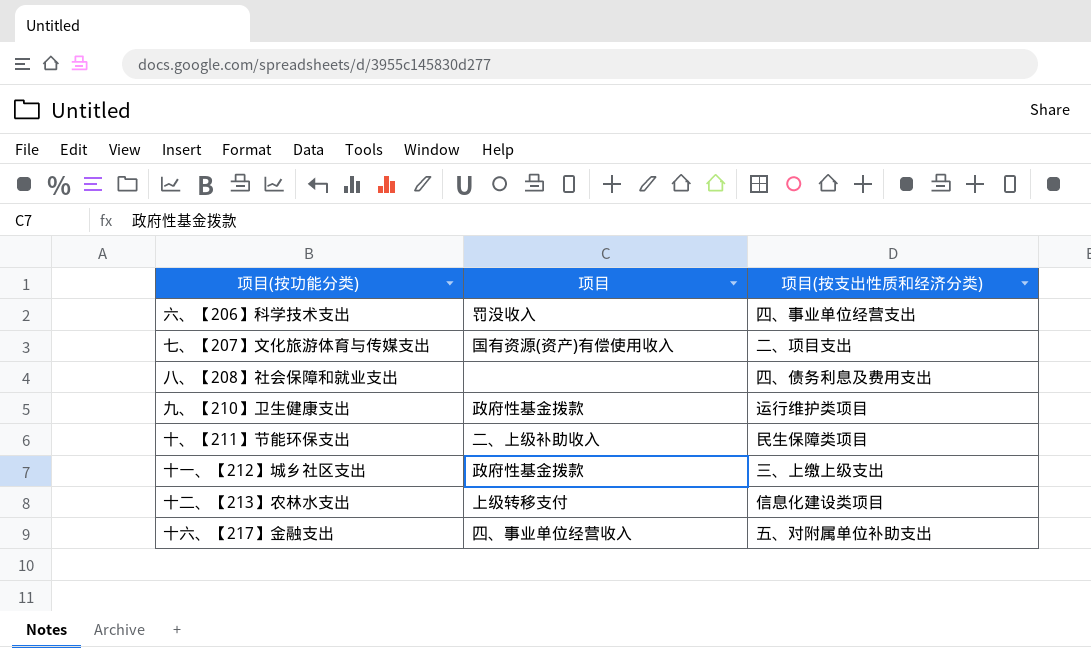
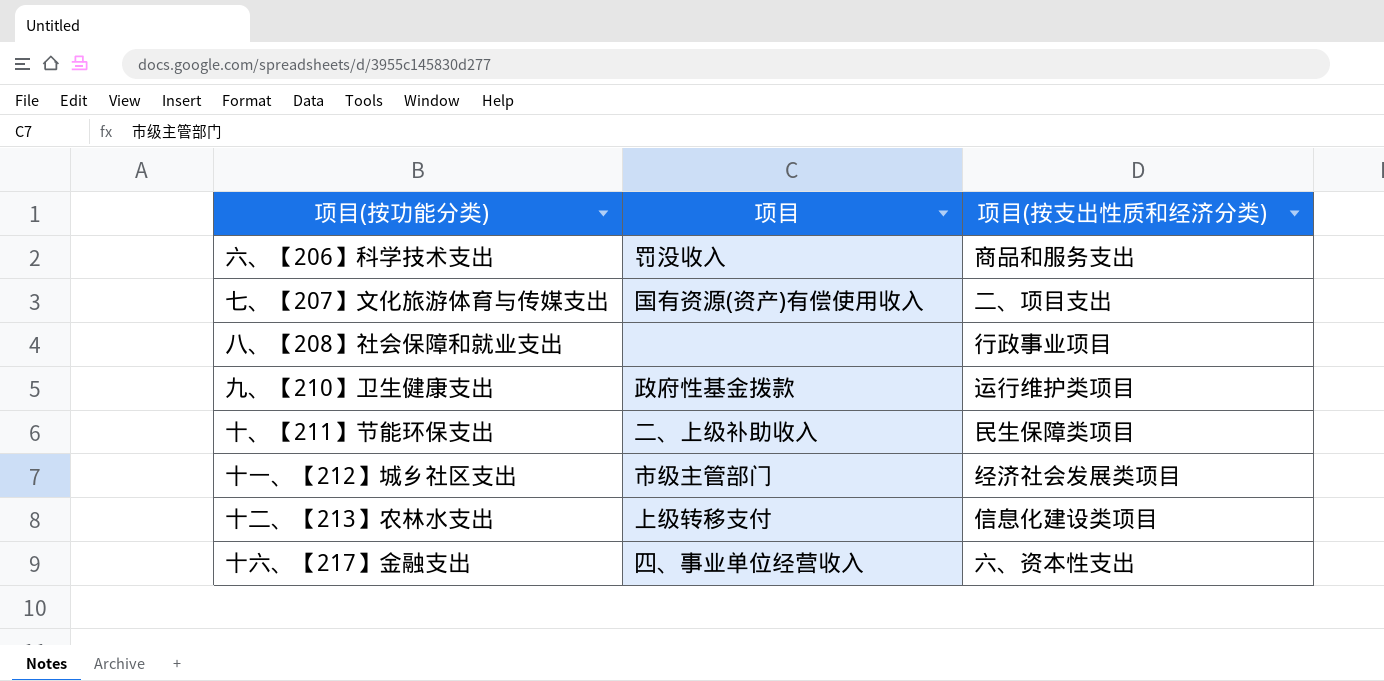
六、【206】科学技术支出 | 项目(按支出性质和经济分类): 四、事业单位经营支出 -> 商品和服务支出
八、【208】社会保障和就业支出 | 项目(按支出性质和经济分类): 四、债务利息及费用支出 -> 行政事业项目
十一、【212】城乡社区支出 | 项目: 政府性基金拨款 -> 市级主管部门
十一、【212】城乡社区支出 | 项目(按支出性质和经济分类): 三、上缴上级支出 -> 经济社会发展类项目
十六、【217】金融支出 | 项目(按支出性质和经济分类): 五、对附属单位补助支出 -> 六、资本性支出

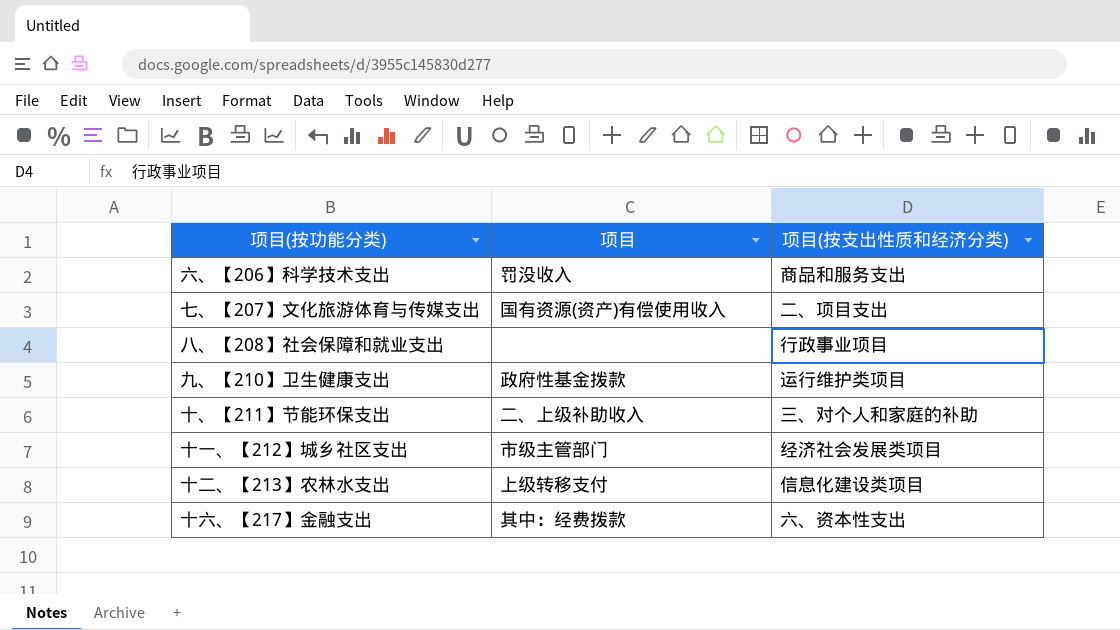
十、【211】节能环保支出 | 项目(按支出性质和经济分类): 民生保障类项目 -> 三、对个人和家庭的补助
十六、【217】金融支出 | 项目: 四、事业单位经营收入 -> 其中：经费拨款

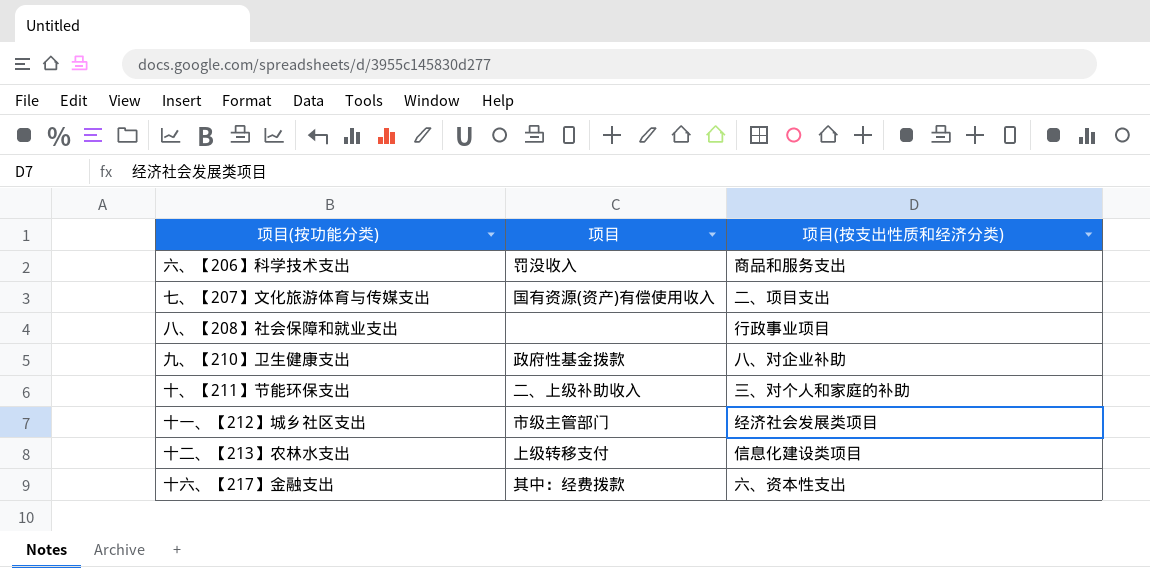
九、【210】卫生健康支出 | 项目(按支出性质和经济分类): 运行维护类项目 -> 八、对企业补助

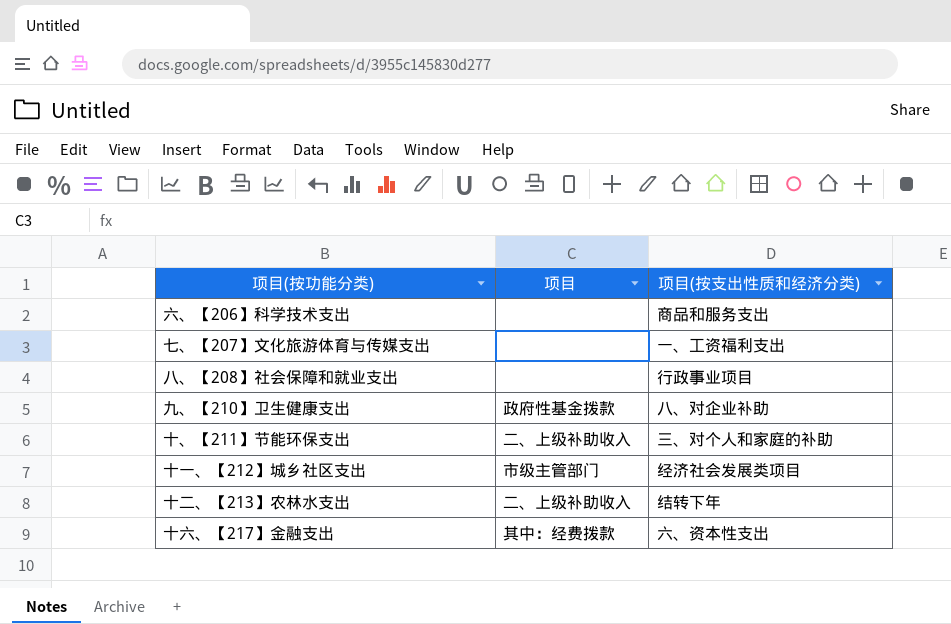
六、【206】科学技术支出 | 项目: 罚没收入 -> none
七、【207】文化旅游体育与传媒支出 | 项目: 国有资源(资产)有偿使用收入 -> none
七、【207】文化旅游体育与传媒支出 | 项目(按支出性质和经济分类): 二、项目支出 -> 一、工资福利支出
十二、【213】农林水支出 | 项目: 上级转移支付 -> 二、上级补助收入
十二、【213】农林水支出 | 项目(按支出性质和经济分类): 信息化建设类项目 -> 结转下年

